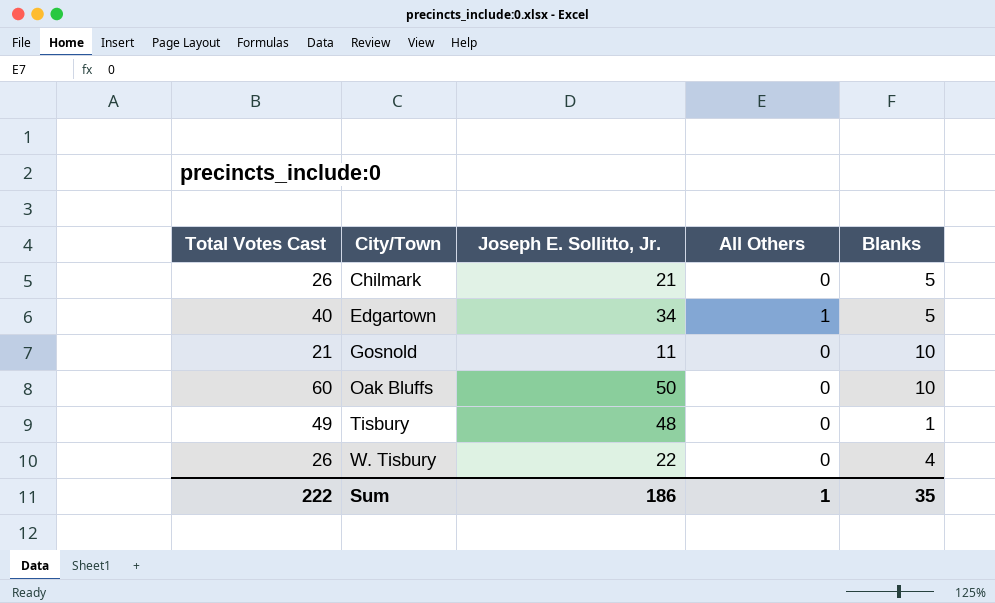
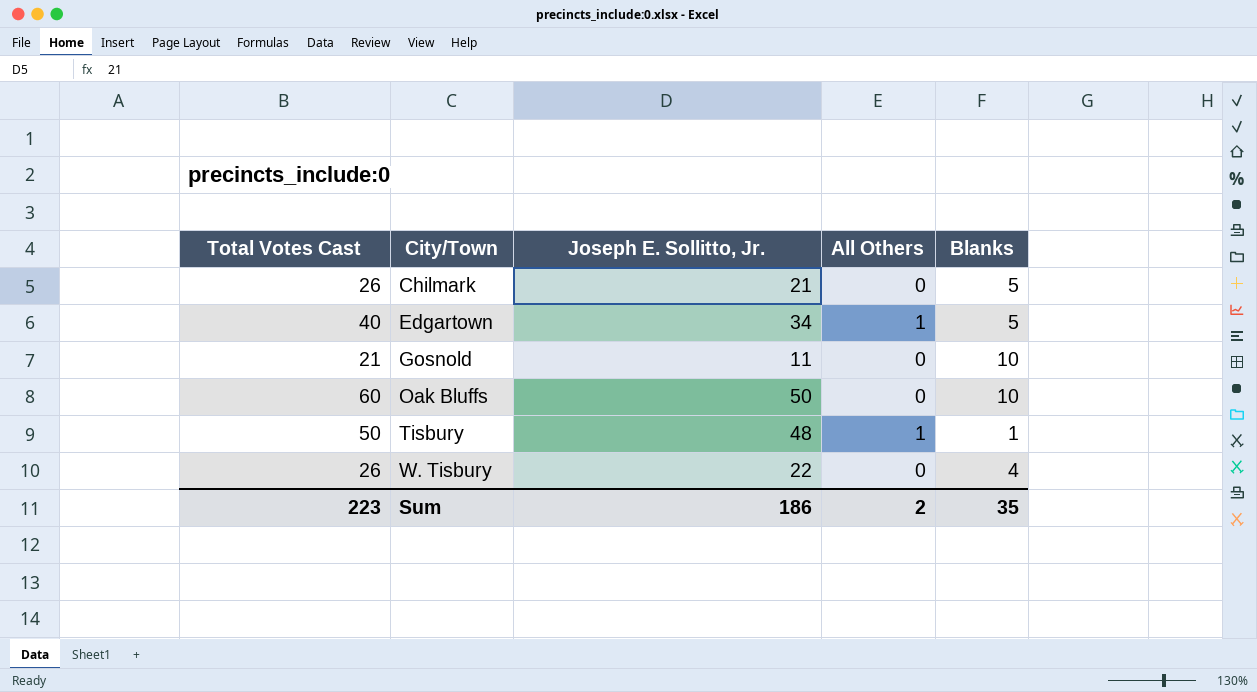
Tisbury | Total Votes Cast: 49 -> 50
Tisbury | All Others: 0 -> 1
Sum | Total Votes Cast: 222 -> 223
Sum | All Others: 1 -> 2

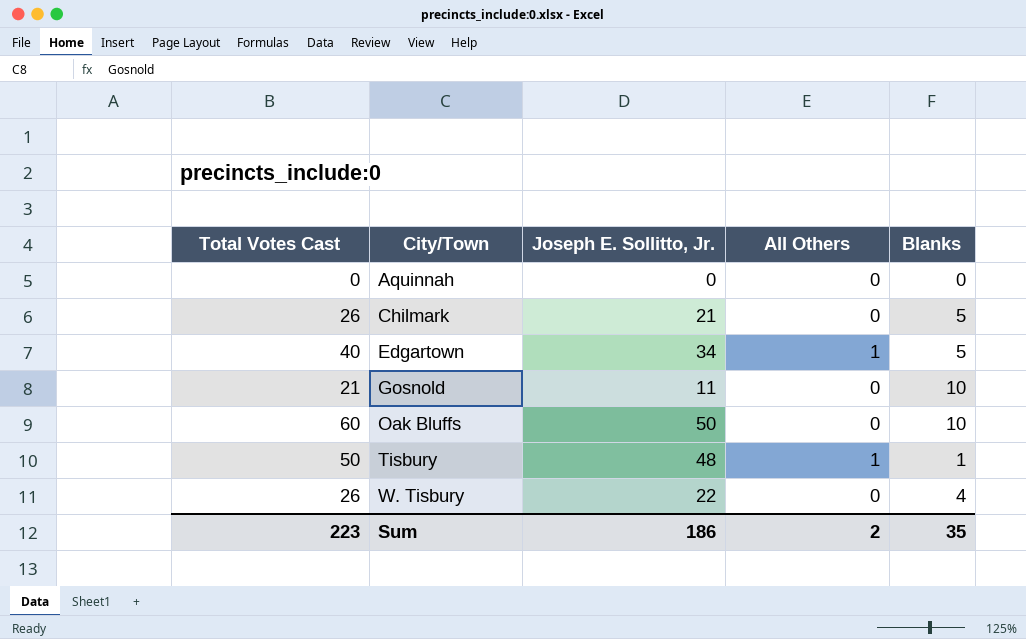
row Aquinnah: none -> 0 | 0 | 0 | 0

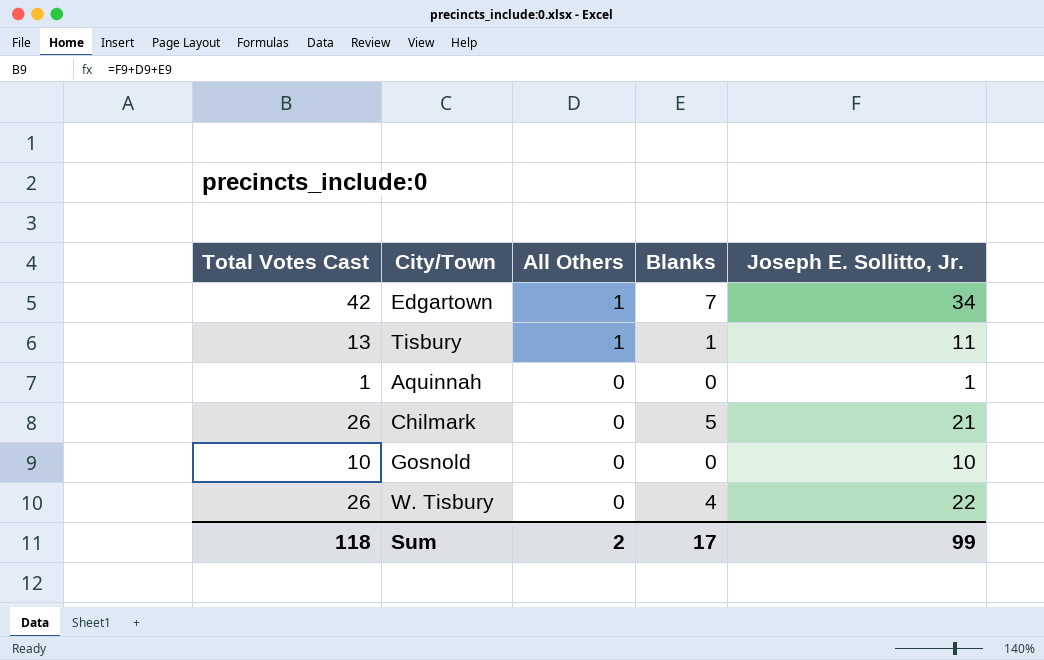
row order: City/Town ascending -> All Others descending
column Joseph E. Sollitto, Jr. | position: 3 -> 5
row Oak Bluffs: 60 | 50 | 0 | 10 -> none
Edgartown | Total Votes Cast: 40 -> 42
Edgartown | Blanks: 5 -> 7
Tisbury | Total Votes Cast: 50 -> 13
Tisbury | Joseph E. Sollitto, Jr.: 48 -> 11
Aquinnah | Total Votes Cast: 0 -> 1
Aquinnah | Joseph E. Sollitto, Jr.: 0 -> 1
Gosnold | Total Votes Cast: 21 -> 10
Gosnold | Blanks: 10 -> 0
Gosnold | Joseph E. Sollitto, Jr.: 11 -> 10
Sum | Total Votes Cast: 223 -> 118
Sum | Blanks: 35 -> 17
Sum | Joseph E. Sollitto, Jr.: 186 -> 99

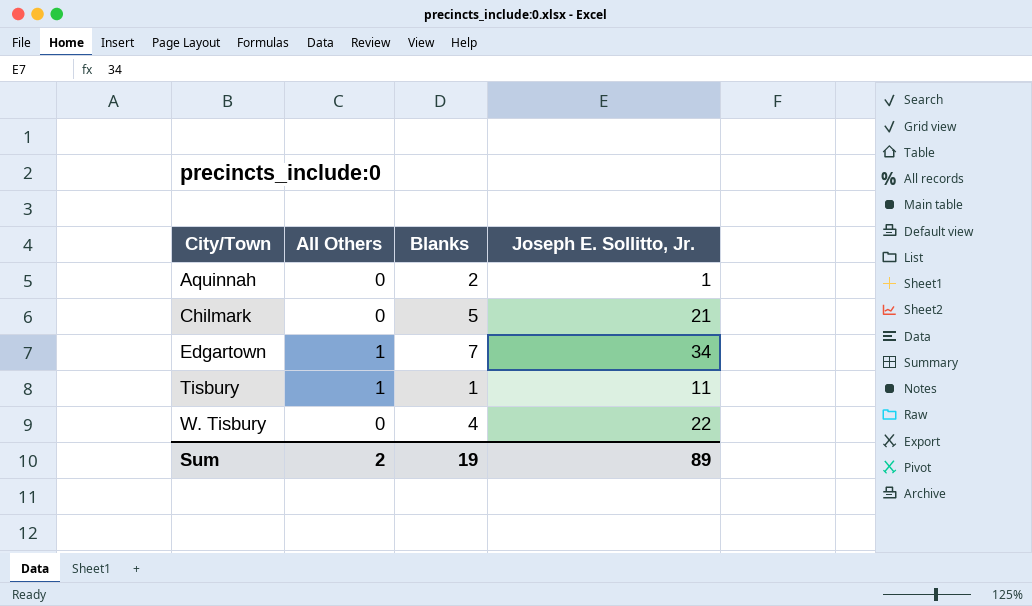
row order: All Others descending -> City/Town ascending
column Total Votes Cast | formula: [All Others] + [Blanks] + [Joseph E. Sollitto, Jr.] -> none
row Gosnold: 10 | 0 | 0 | 10 -> none
Aquinnah | Blanks: 0 -> 2
Sum | Blanks: 17 -> 19
Sum | Joseph E. Sollitto, Jr.: 99 -> 89

